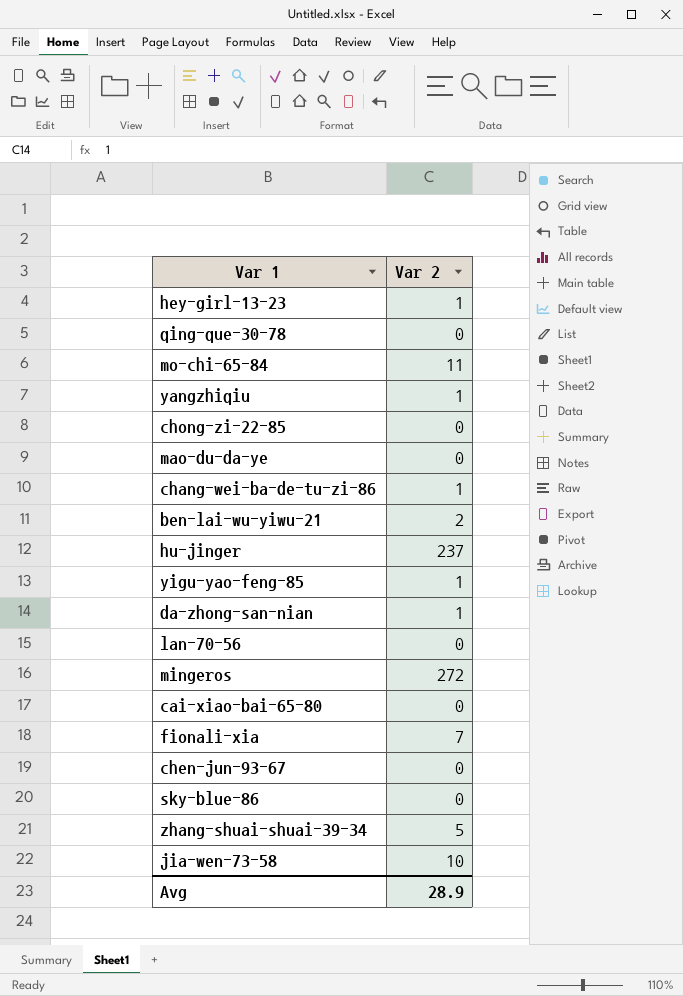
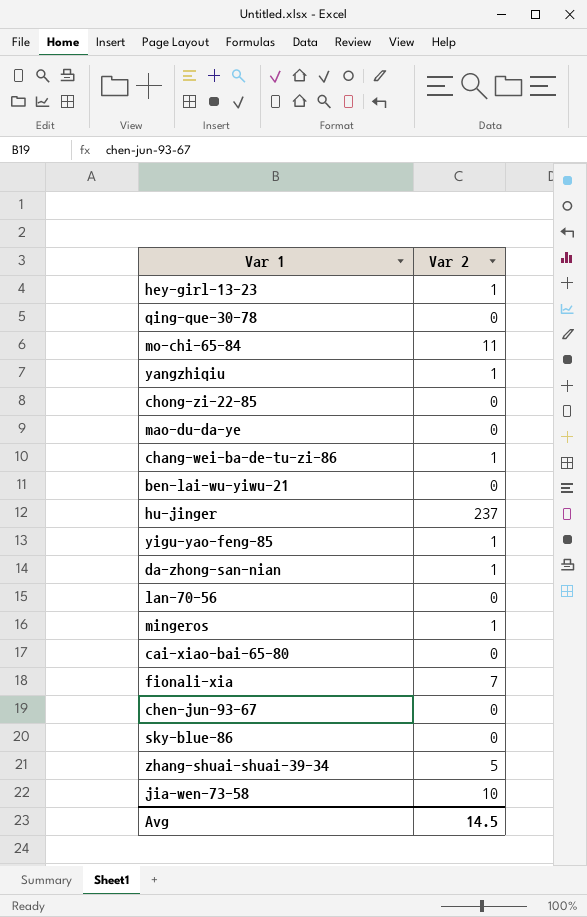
ben-lai-wu-yiwu-21 | Var 2: 2 -> 0
mingeros | Var 2: 272 -> 1
Avg | Var 2: 28.9 -> 14.5

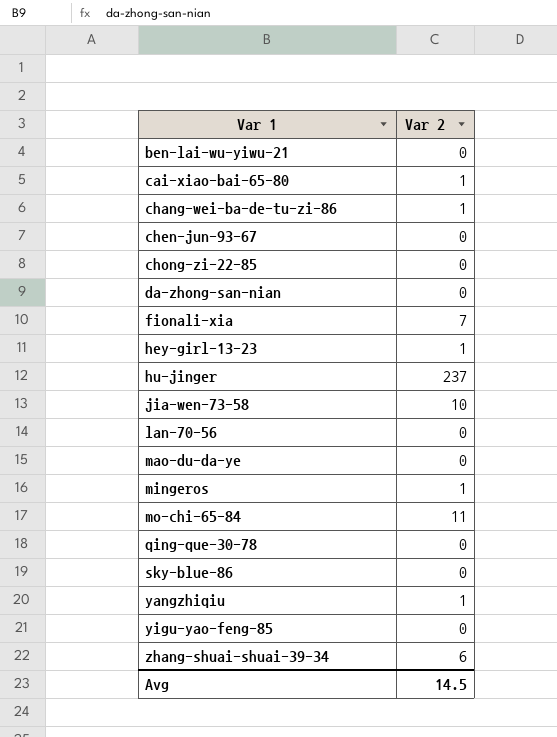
row order: none -> Var 1 ascending
cai-xiao-bai-65-80 | Var 2: 0 -> 1
da-zhong-san-nian | Var 2: 1 -> 0
yigu-yao-feng-85 | Var 2: 1 -> 0
zhang-shuai-shuai-39-34 | Var 2: 5 -> 6

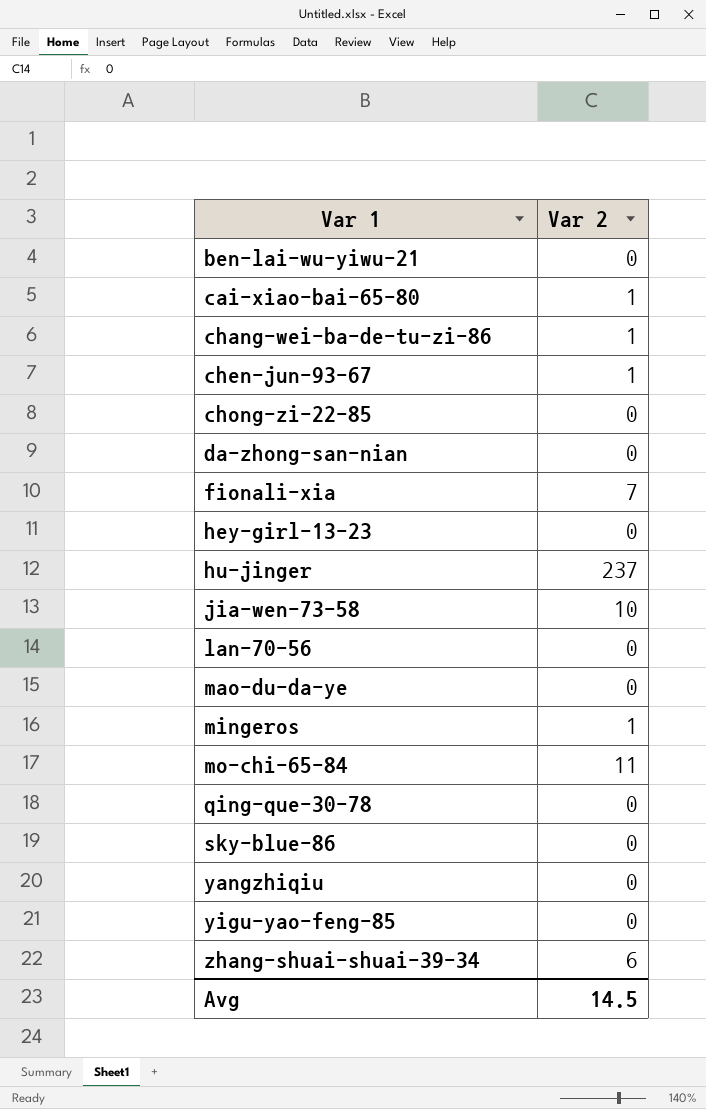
chen-jun-93-67 | Var 2: 0 -> 1
hey-girl-13-23 | Var 2: 1 -> 0
yangzhiqiu | Var 2: 1 -> 0

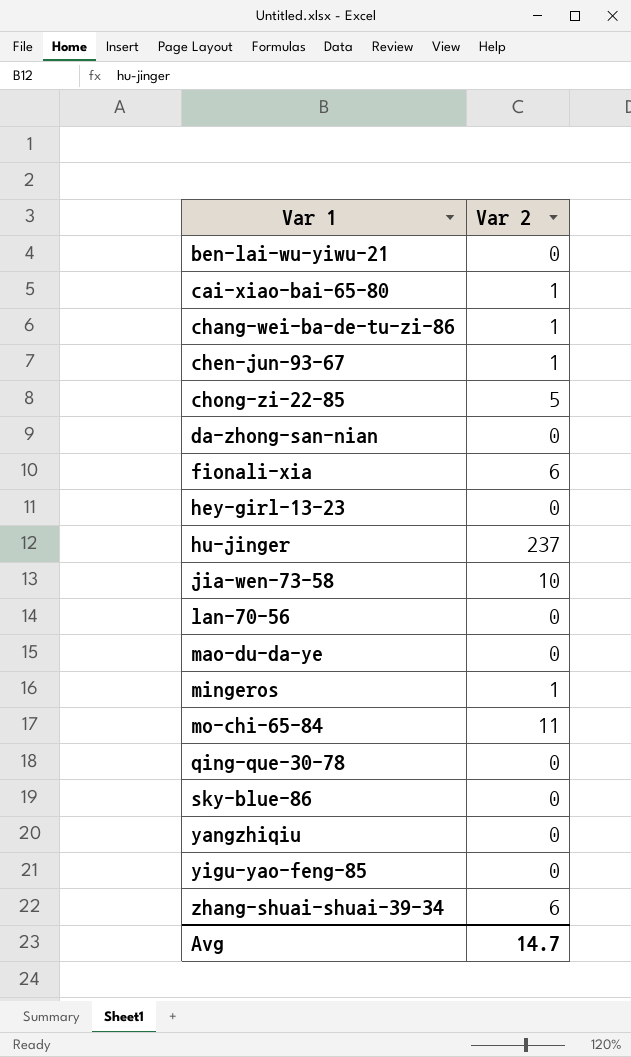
chong-zi-22-85 | Var 2: 0 -> 5
fionali-xia | Var 2: 7 -> 6
Avg | Var 2: 14.5 -> 14.7

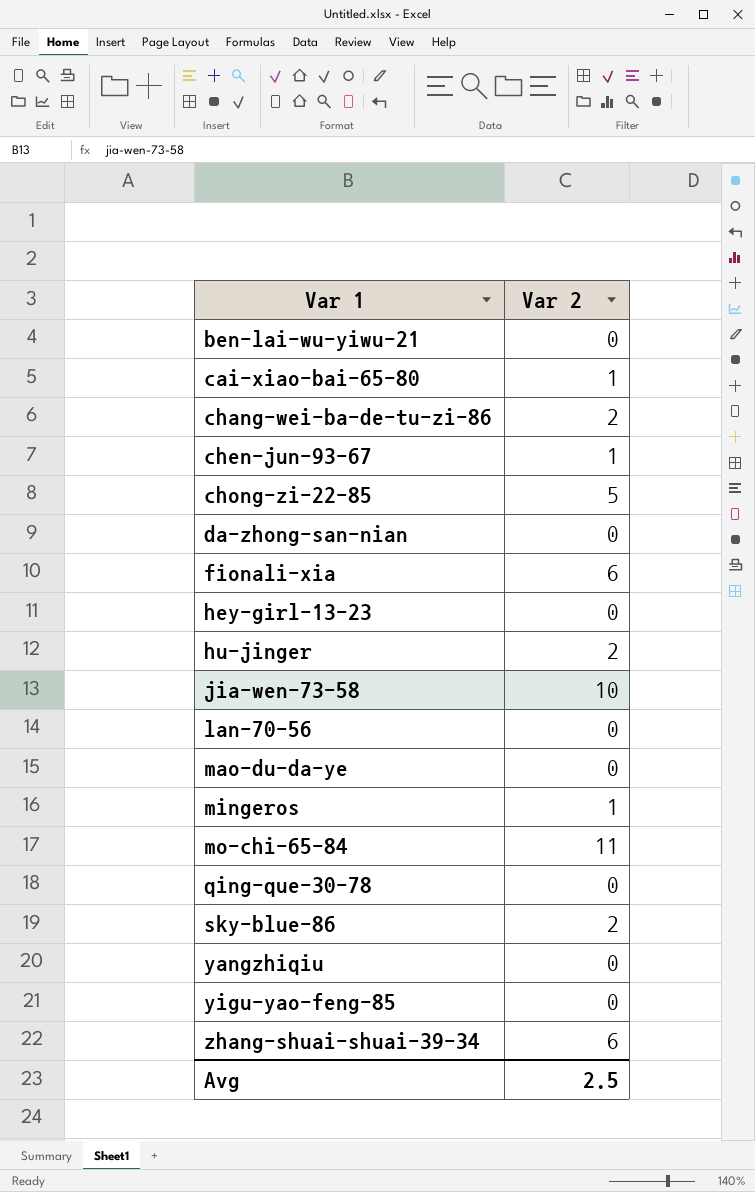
chang-wei-ba-de-tu-zi-86 | Var 2: 1 -> 2
hu-jinger | Var 2: 237 -> 2
sky-blue-86 | Var 2: 0 -> 2
Avg | Var 2: 14.7 -> 2.5

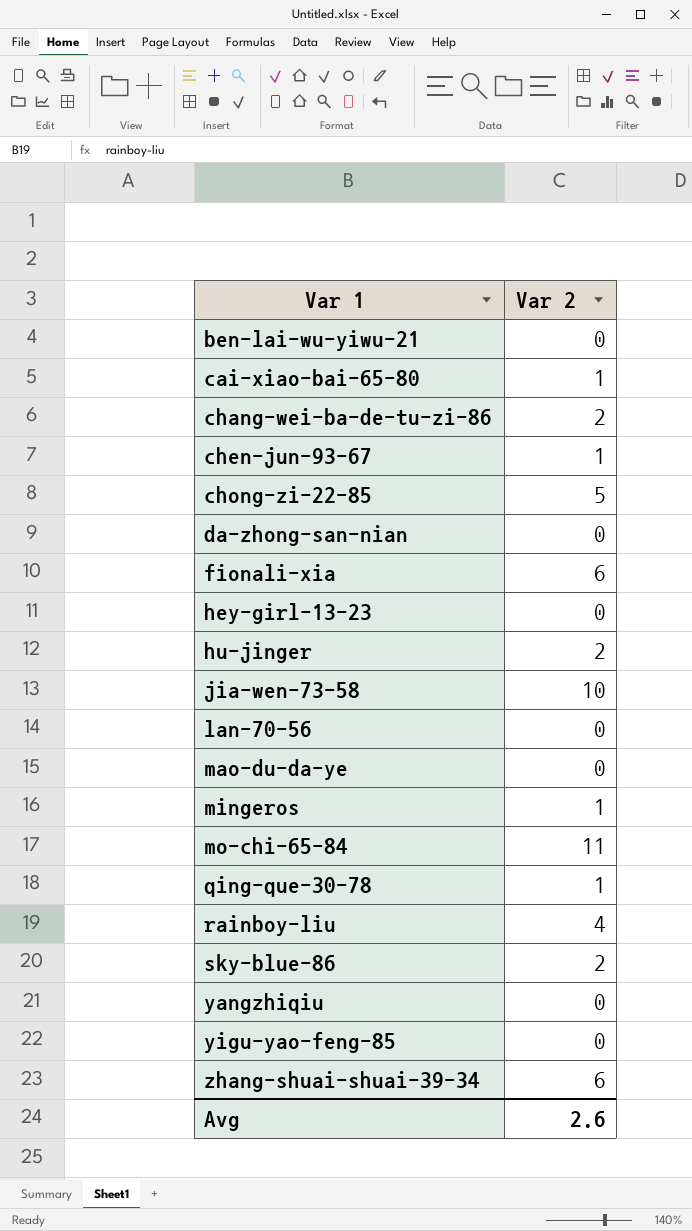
qing-que-30-78 | Var 2: 0 -> 1
row rainboy-liu: none -> 4
Avg | Var 2: 2.5 -> 2.6

